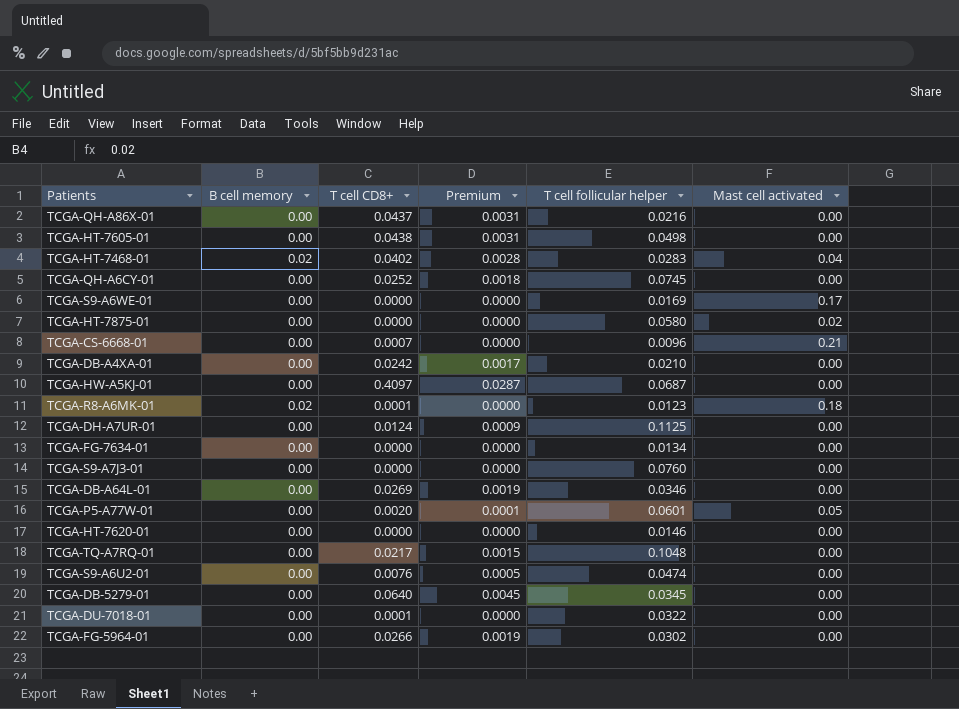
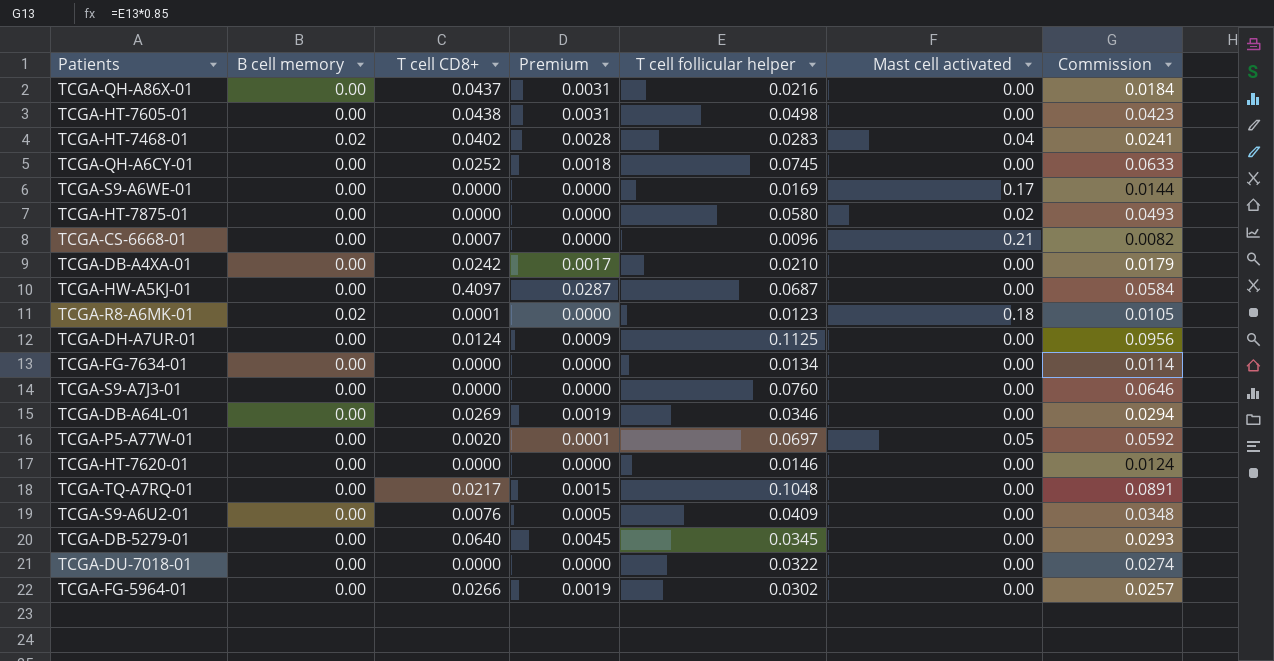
column Commission | formula: none -> [T cell follicular helper] * 0.85
TCGA-P5-A77W-01 | T cell follicular helper: 0.0601 -> 0.0697
TCGA-S9-A6U2-01 | T cell follicular helper: 0.0474 -> 0.0409
TCGA-DU-7018-01 | T cell CD8+: 0.0001 -> 0.0000

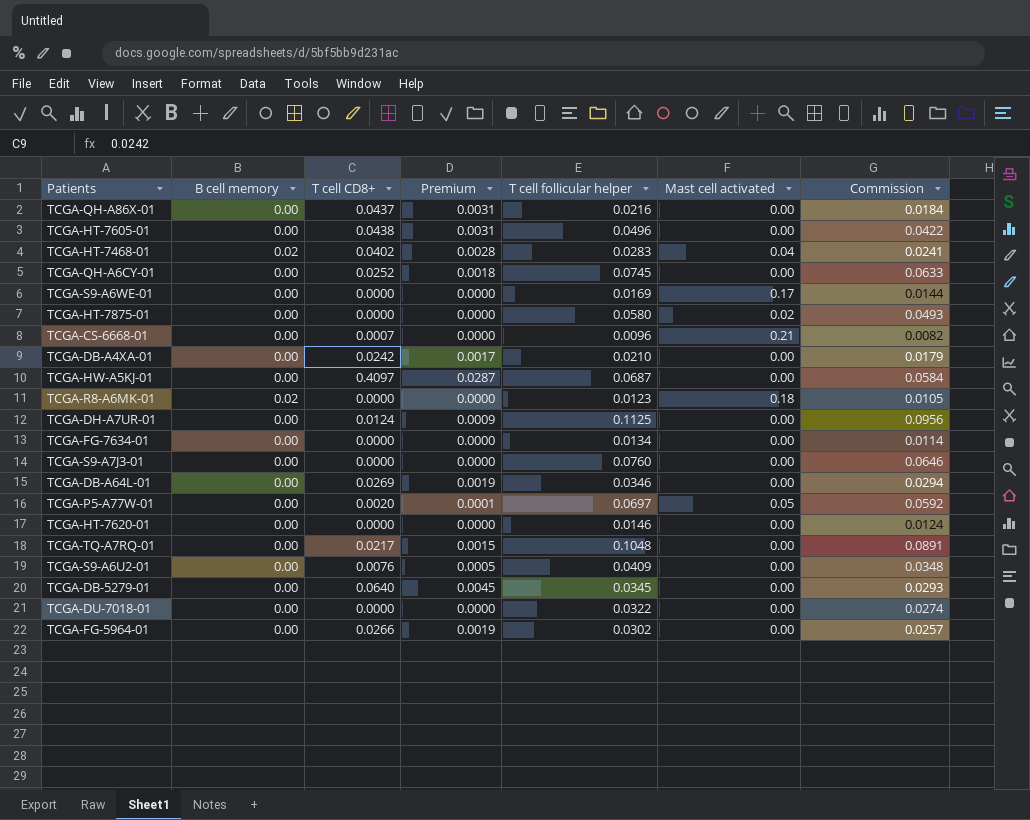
TCGA-HT-7605-01 | T cell follicular helper: 0.0498 -> 0.0496
TCGA-HT-7605-01 | Commission: 0.0423 -> 0.0422
TCGA-R8-A6MK-01 | T cell CD8+: 0.0001 -> 0.0000

